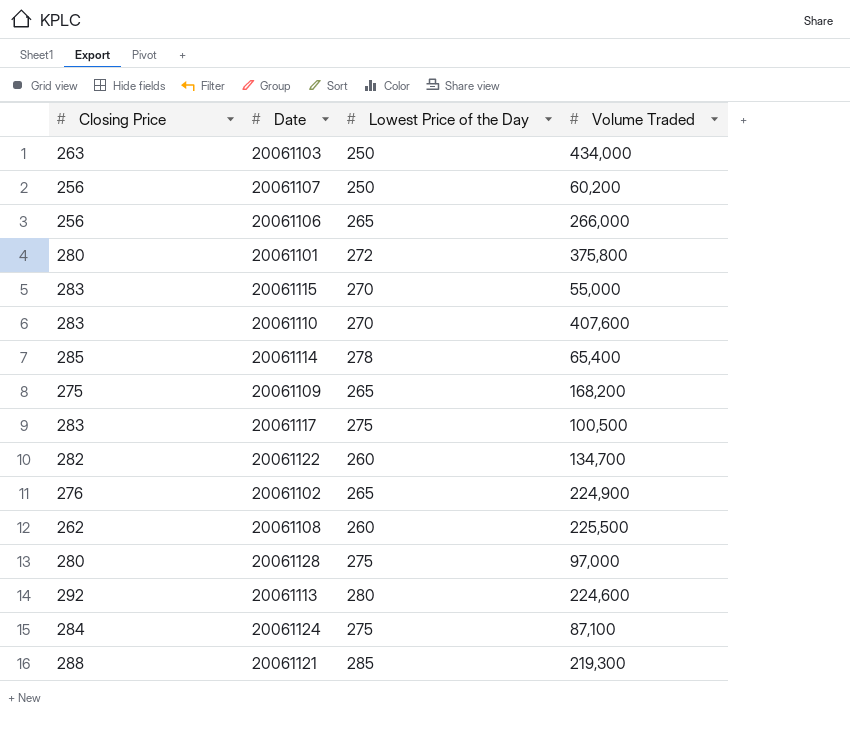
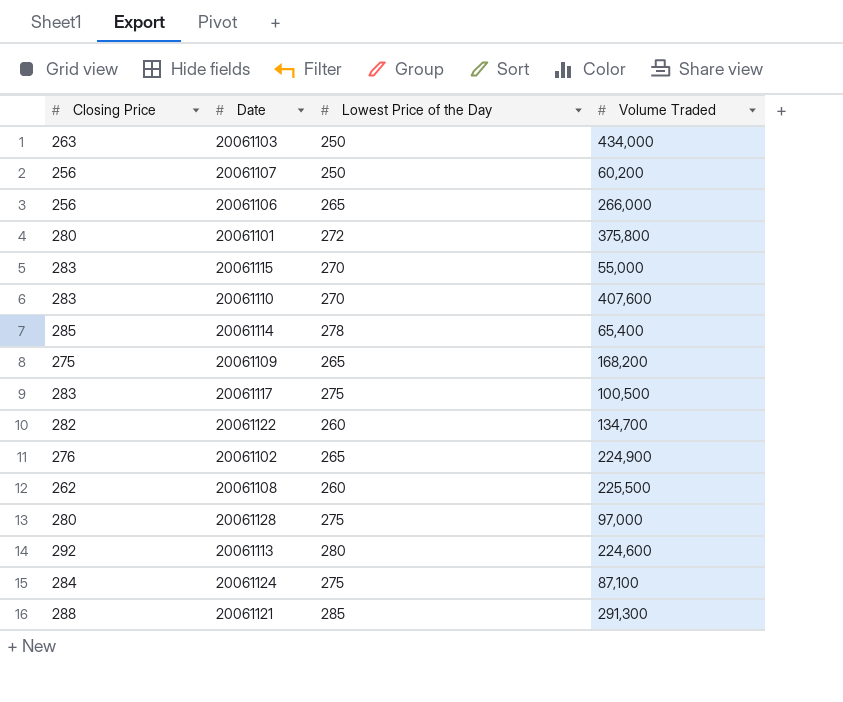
20061121 | Volume Traded: 219,300 -> 291,300

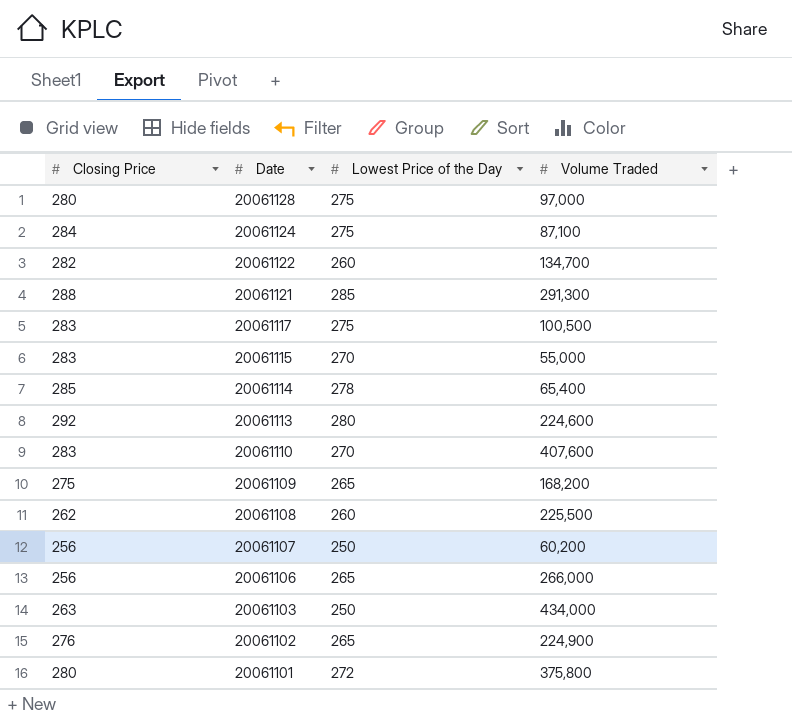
row order: none -> Date descending

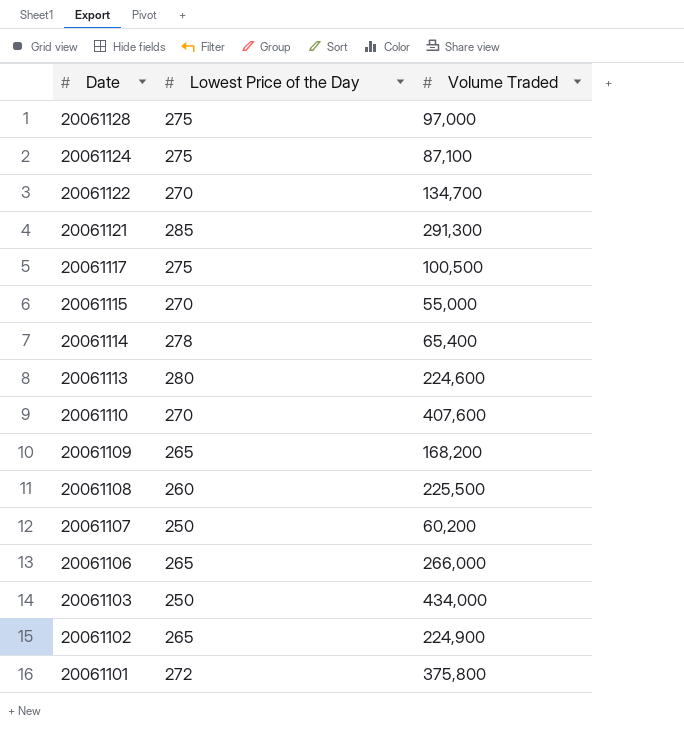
column Closing Price | position: 1 -> none
20061122 | Lowest Price of the Day: 260 -> 270

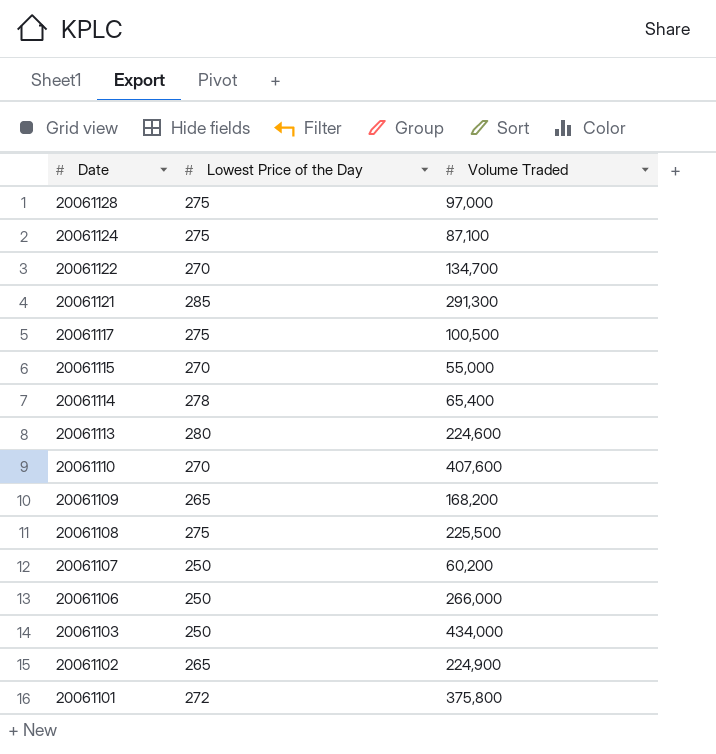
20061108 | Lowest Price of the Day: 260 -> 275
20061106 | Lowest Price of the Day: 265 -> 250

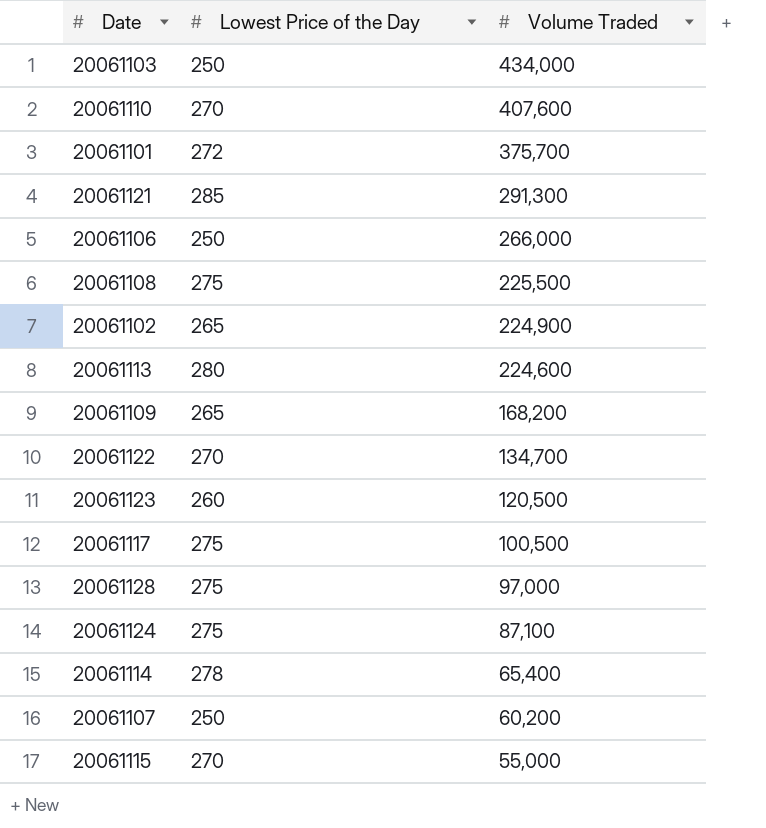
row order: Date descending -> Volume Traded descending
20061101 | Volume Traded: 375,800 -> 375,700
row 20061123: none -> 260 | 120,500

